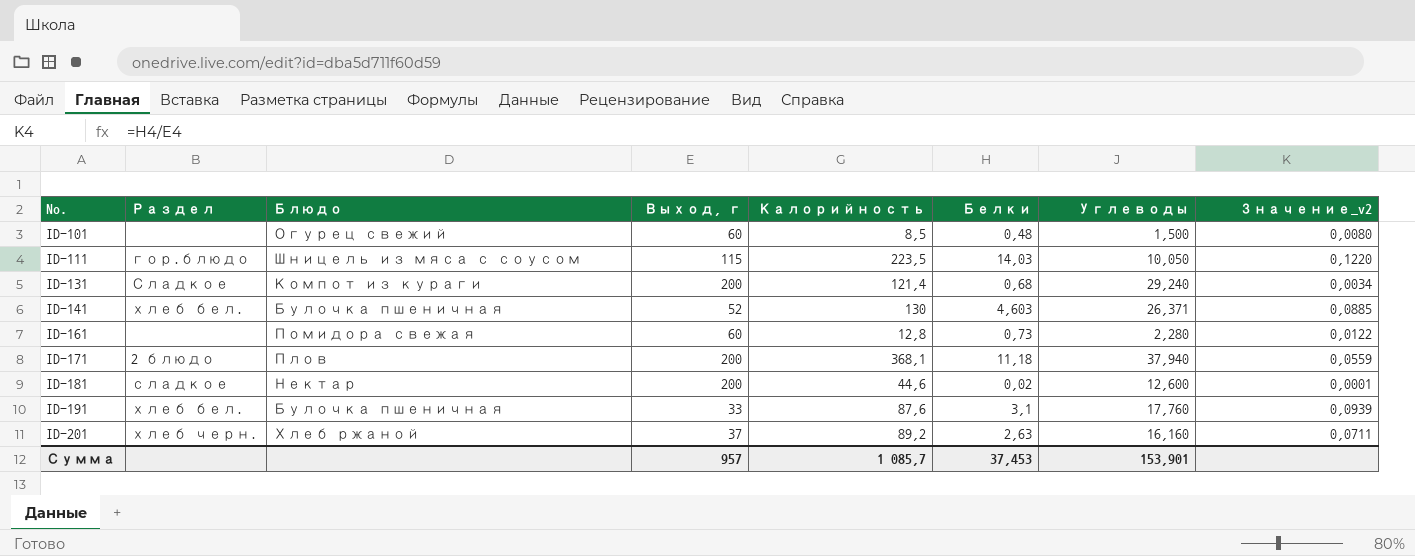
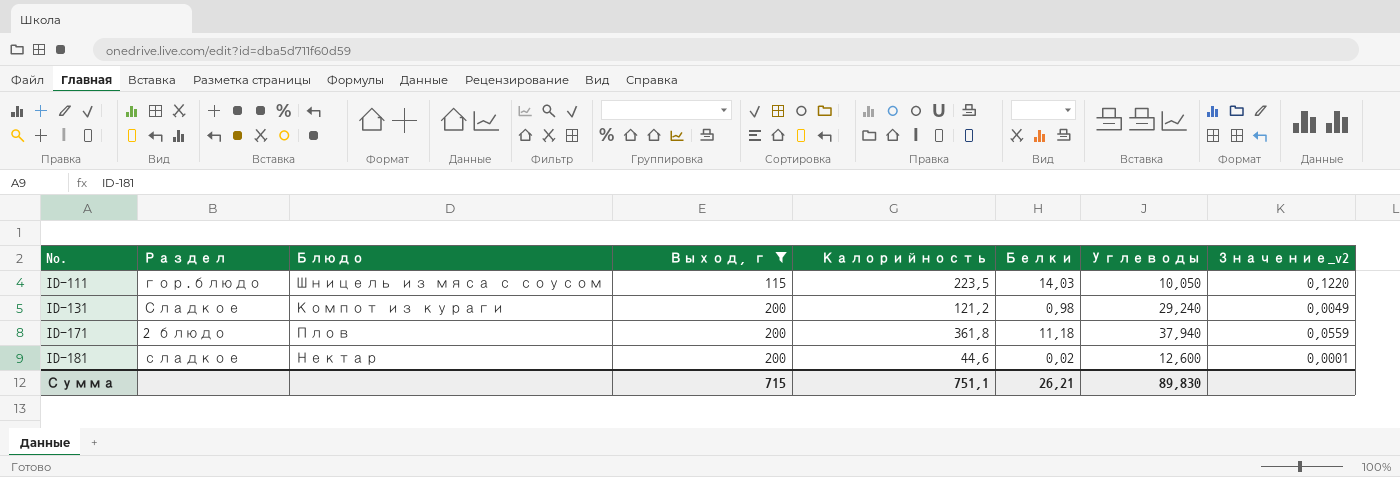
filter: none -> Выход, г >= 115
ID-131 | Калорийность: 121,4 -> 121,2
ID-131 | Белки: 0,68 -> 0,98
ID-131 | Значение_v2: 0,0034 -> 0,0049
ID-171 | Калорийность: 368,1 -> 361,8
Сумма | Выход, г: 957 -> 715
Сумма | Калорийность: 1 085,7 -> 751,1
Сумма | Белки: 37,453 -> 26,21
Сумма | Углеводы: 153,901 -> 89,830

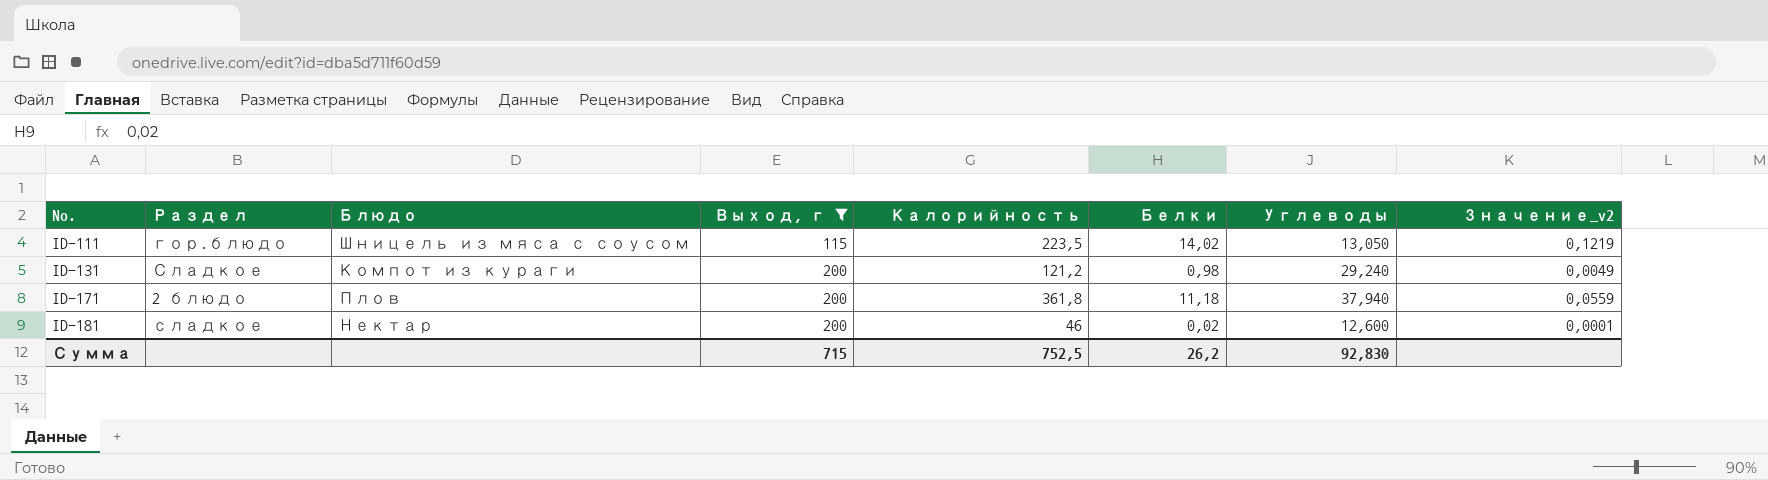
ID-111 | Белки: 14,03 -> 14,02
ID-111 | Углеводы: 10,050 -> 13,050
ID-111 | Значение_v2: 0,1220 -> 0,1219
ID-181 | Калорийность: 44,6 -> 46
Сумма | Калорийность: 751,1 -> 752,5
Сумма | Белки: 26,21 -> 26,2
Сумма | Углеводы: 89,830 -> 92,830

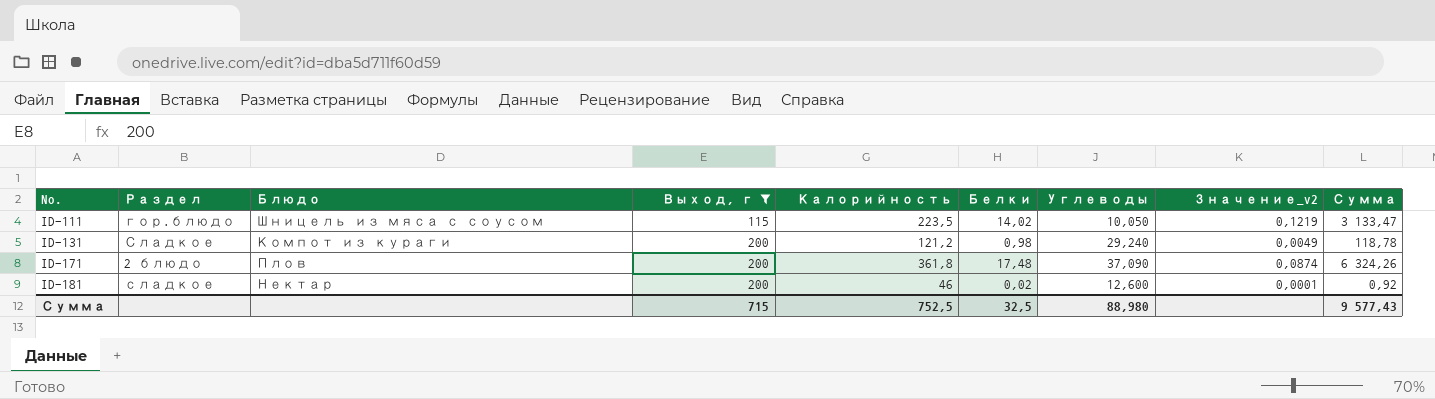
column Сумма | formula: none -> [Калорийность] * [Белки]
ID-111 | Углеводы: 13,050 -> 10,050
ID-171 | Белки: 11,18 -> 17,48
ID-171 | Углеводы: 37,940 -> 37,090
ID-171 | Значение_v2: 0,0559 -> 0,0874
Сумма | Белки: 26,2 -> 32,5
Сумма | Углеводы: 92,830 -> 88,980

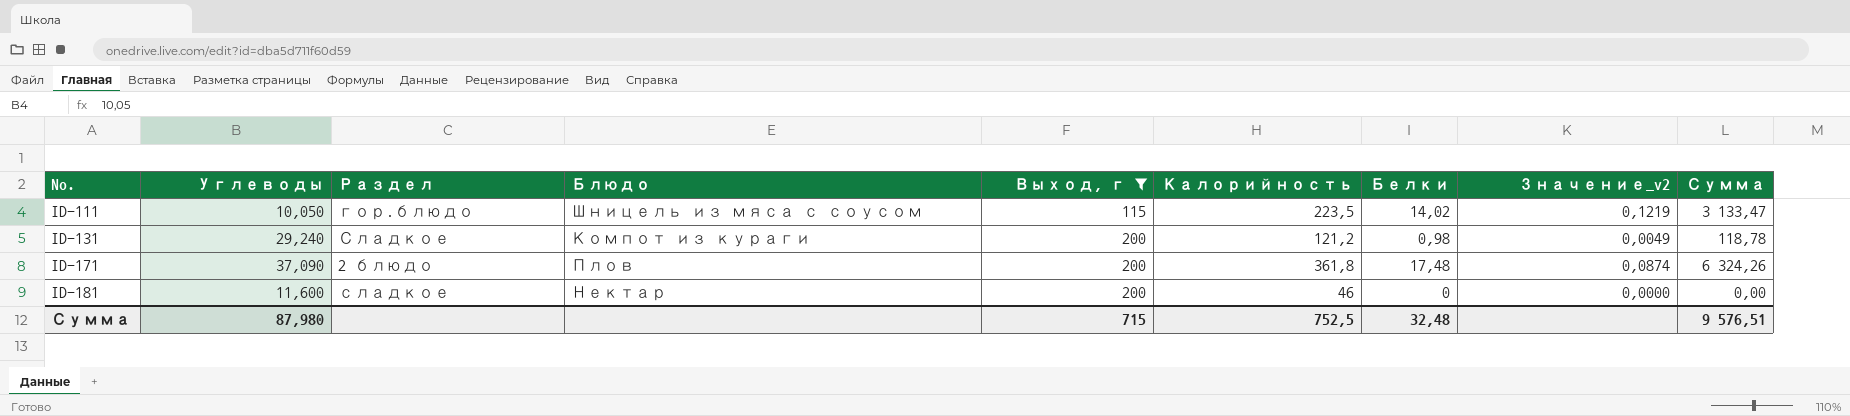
column Углеводы | position: 7 -> 2
ID-181 | Углеводы: 12,600 -> 11,600
ID-181 | Белки: 0,02 -> 0
ID-181 | Значение_v2: 0,0001 -> 0,0000
ID-181 | Сумма: 0,92 -> 0,00
Сумма | Углеводы: 88,980 -> 87,980
Сумма | Белки: 32,5 -> 32,48
Сумма | Сумма: 9 577,43 -> 9 576,51

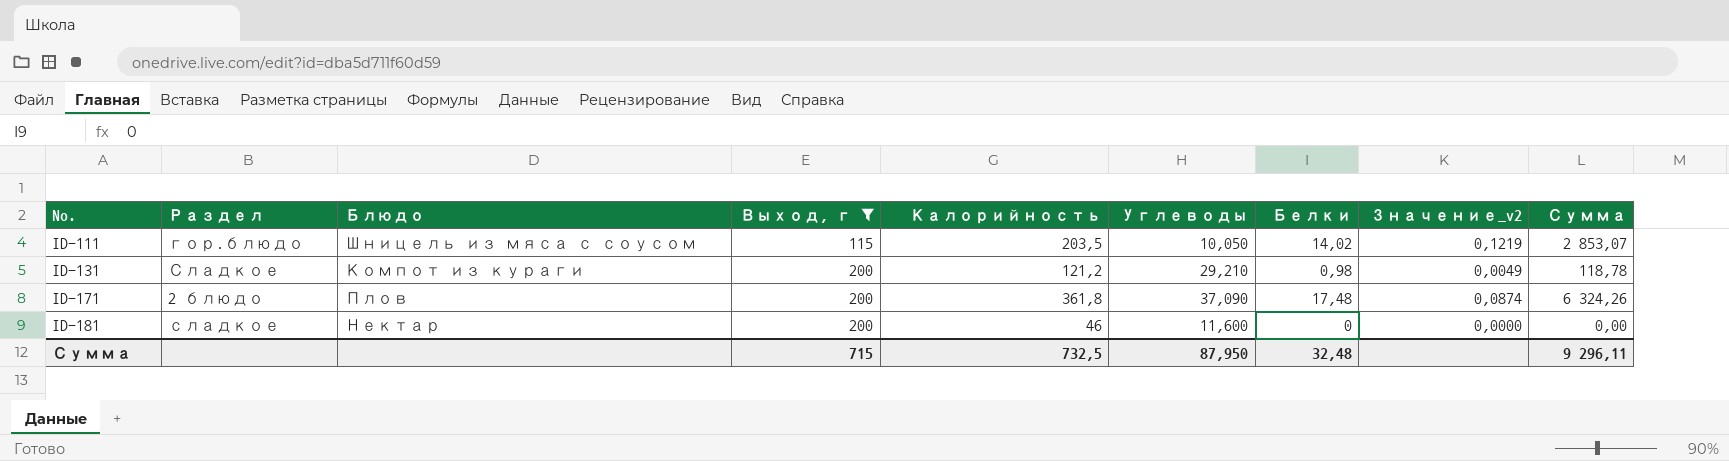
column Углеводы | position: 2 -> 6
ID-111 | Калорийность: 223,5 -> 203,5
ID-111 | Сумма: 3 133,47 -> 2 853,07
ID-131 | Углеводы: 29,240 -> 29,210
Сумма | Калорийность: 752,5 -> 732,5
Сумма | Углеводы: 87,980 -> 87,950
Сумма | Сумма: 9 576,51 -> 9 296,11

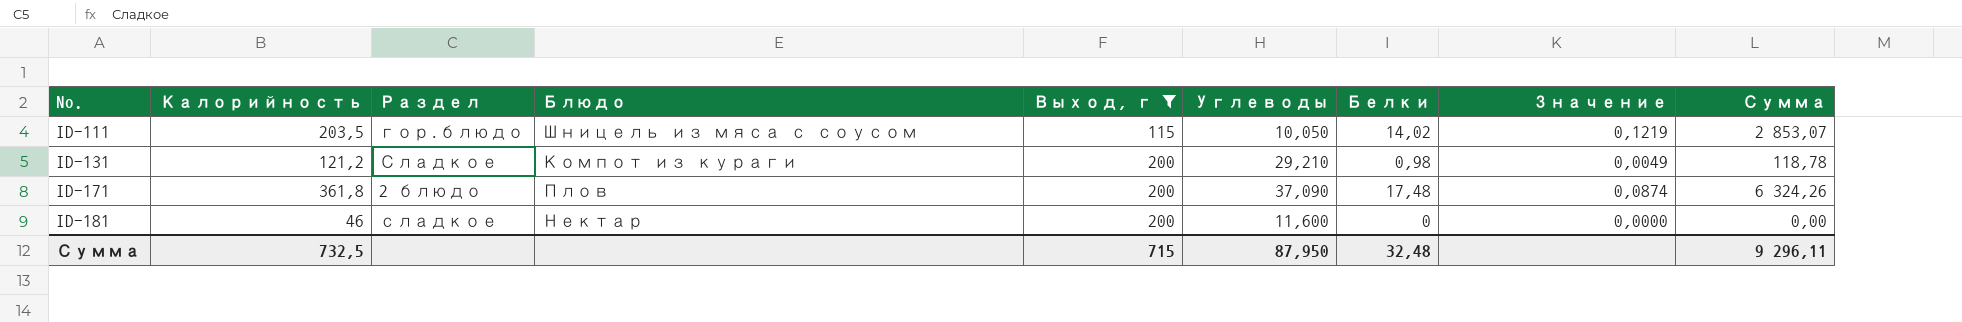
column Калорийность | position: 5 -> 2
column name: Значение_v2 -> Значение

